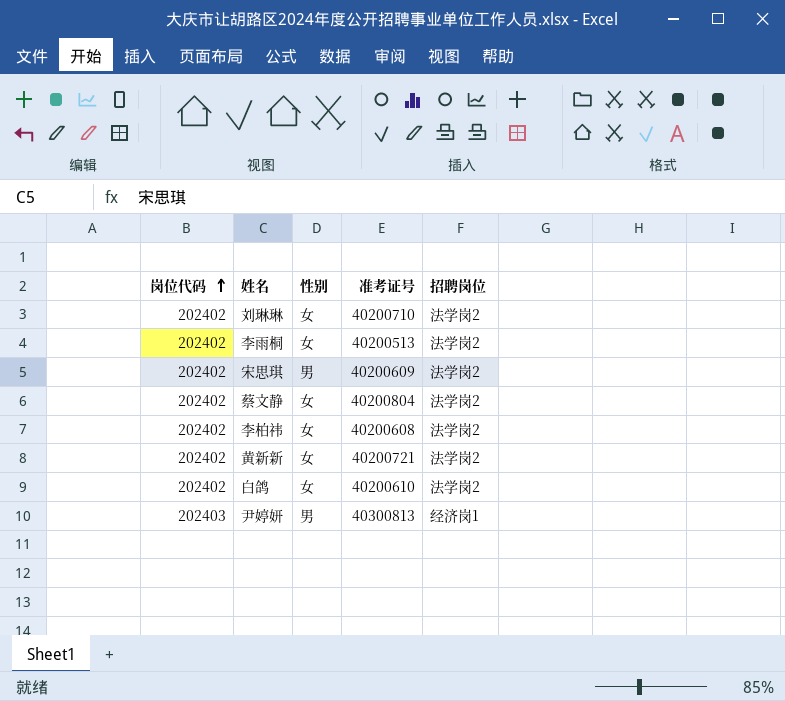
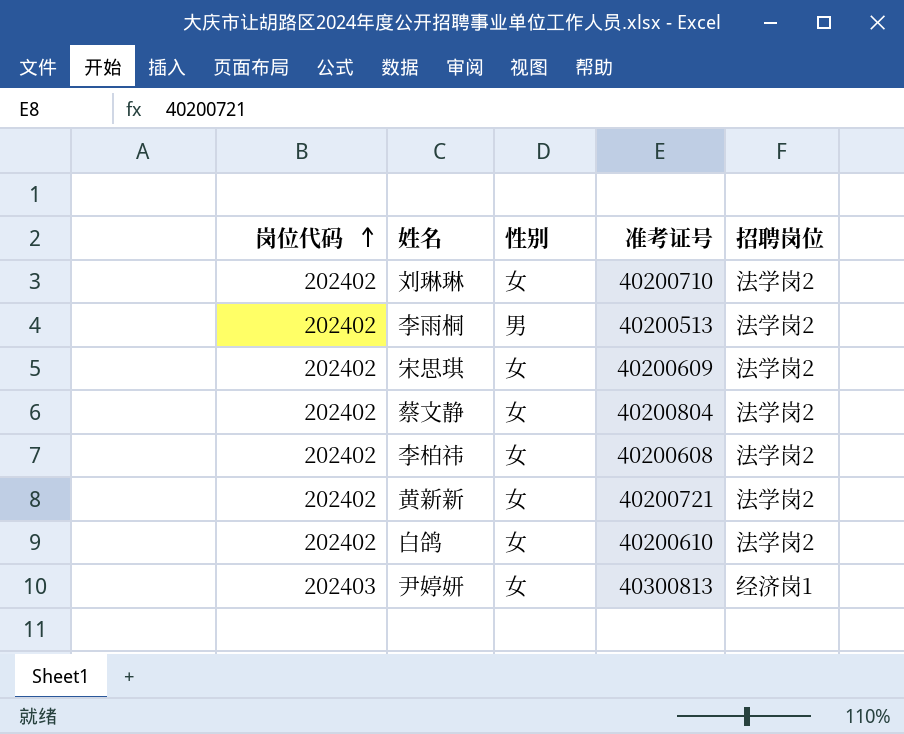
李雨桐 | 性别: 女 -> 男
宋思琪 | 性别: 男 -> 女
尹婷妍 | 性别: 男 -> 女

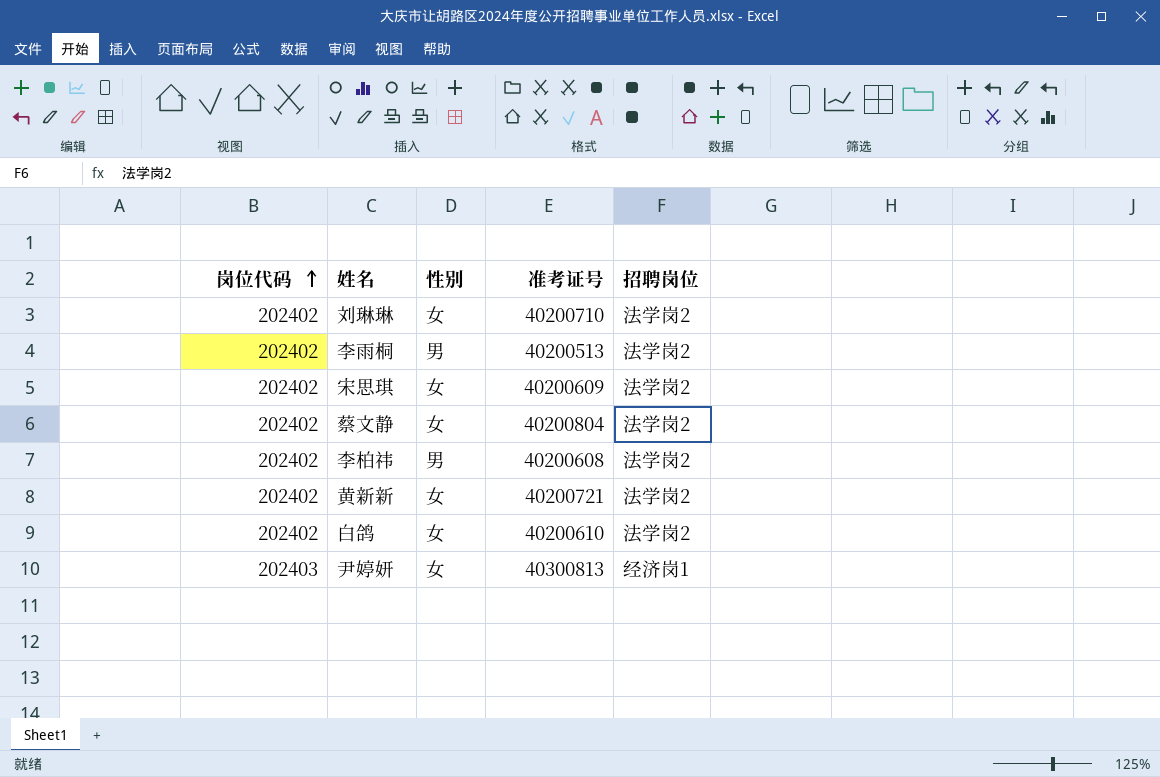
李柏祎 | 性别: 女 -> 男

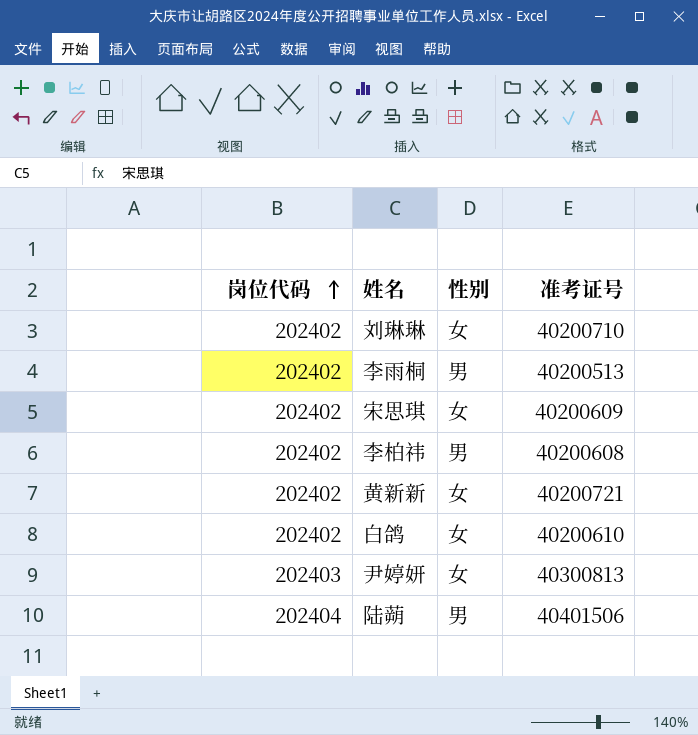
column 招聘岗位 | position: 5 -> none
row 蔡文静: 202402 | 女 | 40200804 | 法学岗2 -> none
row 陆蒴: none -> 202404 | 男 | 40401506

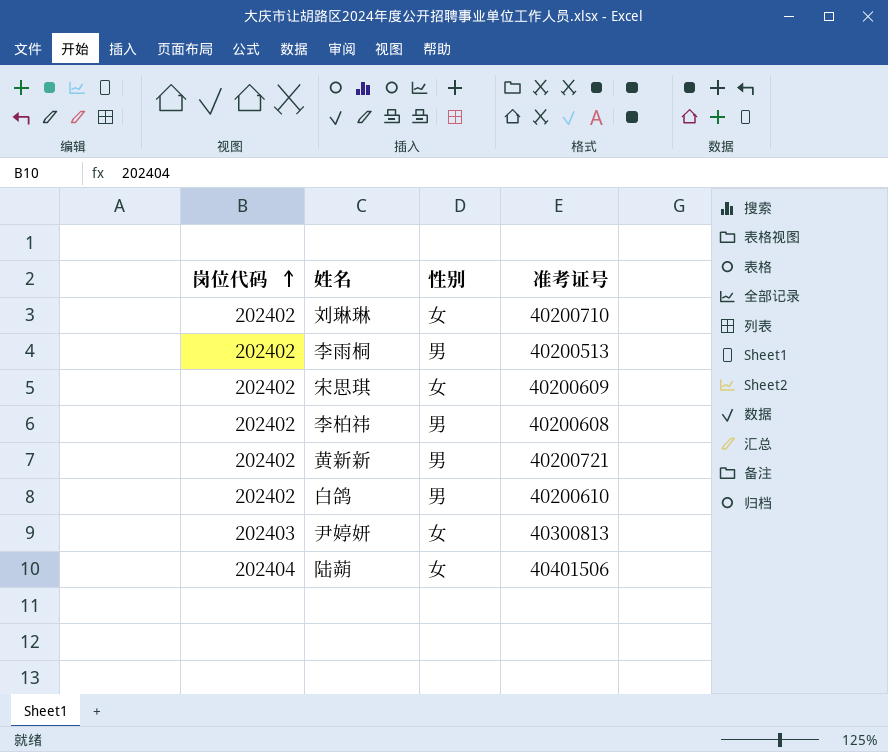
黄新新 | 性别: 女 -> 男
白鸽 | 性别: 女 -> 男
陆蒴 | 性别: 男 -> 女

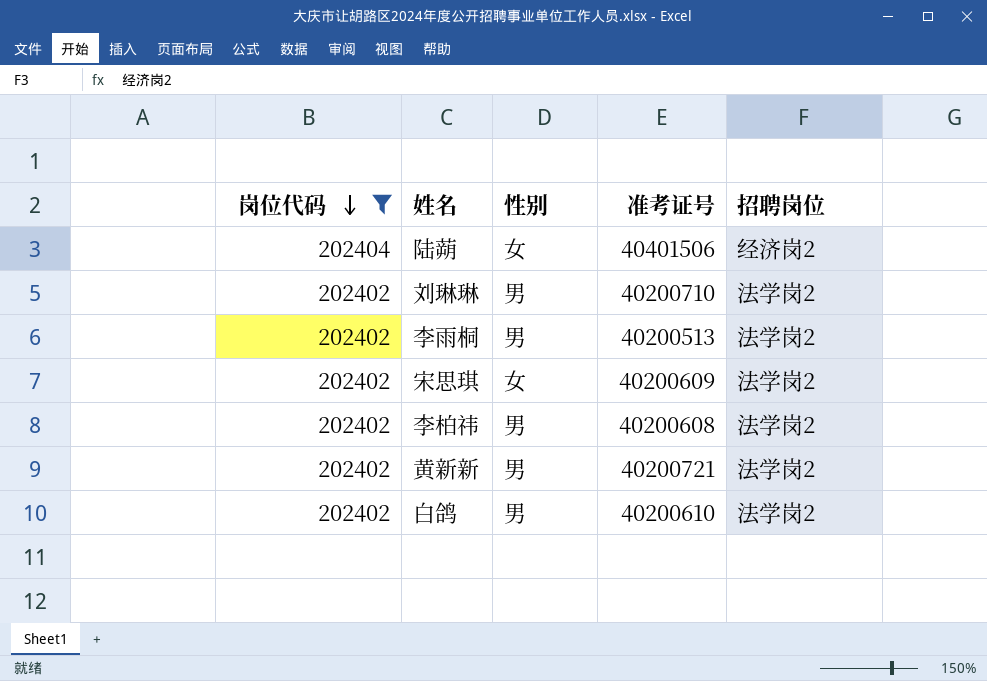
filter: none -> 岗位代码 != 202403
row order: 岗位代码 ascending -> 岗位代码 descending
column 招聘岗位 | position: none -> 5
刘琳琳 | 性别: 女 -> 男

